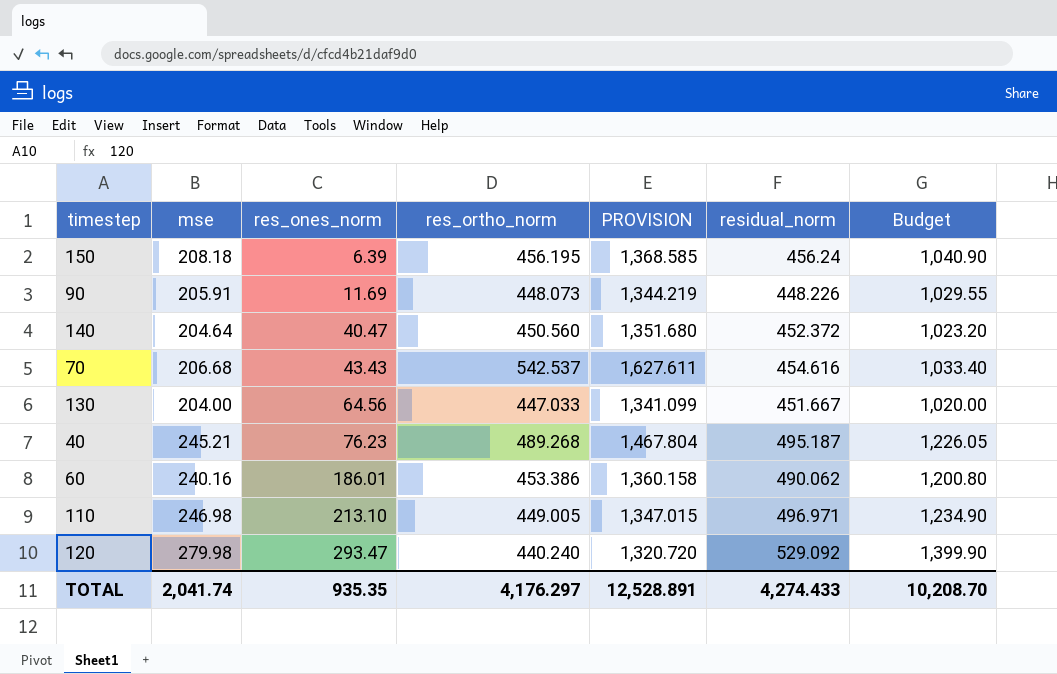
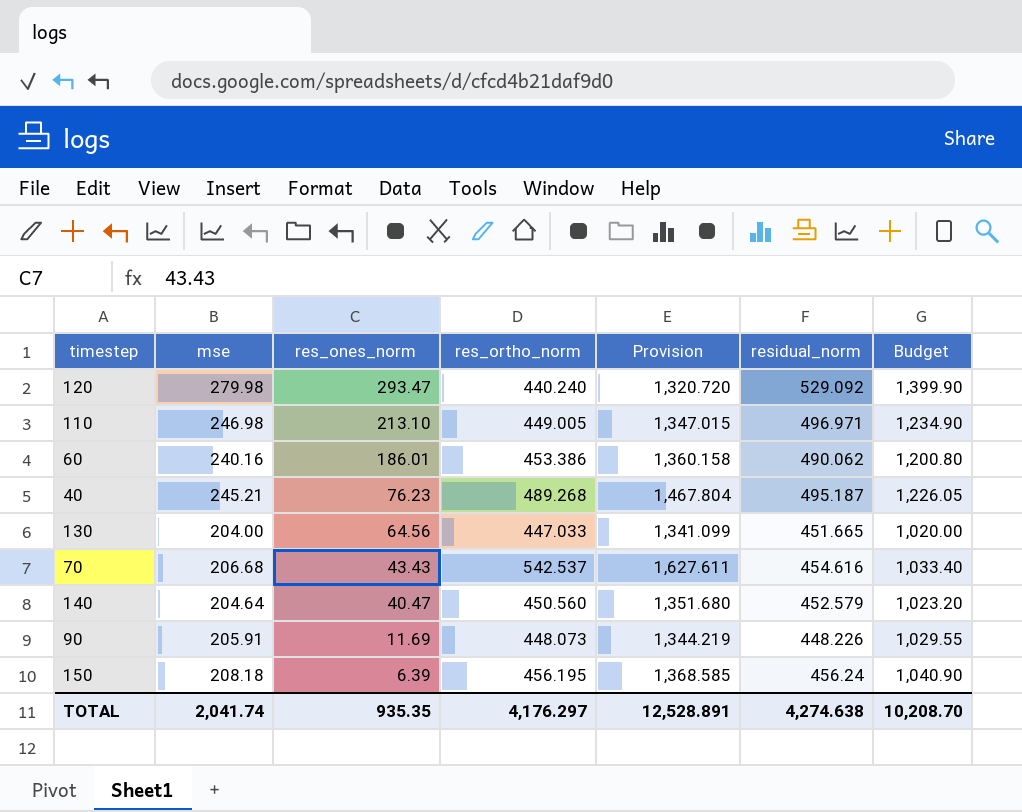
row order: res_ones_norm ascending -> res_ones_norm descending
column name: PROVISION -> Provision
130 | residual_norm: 451.667 -> 451.665
140 | residual_norm: 452.372 -> 452.579
TOTAL | residual_norm: 4,274.433 -> 4,274.638

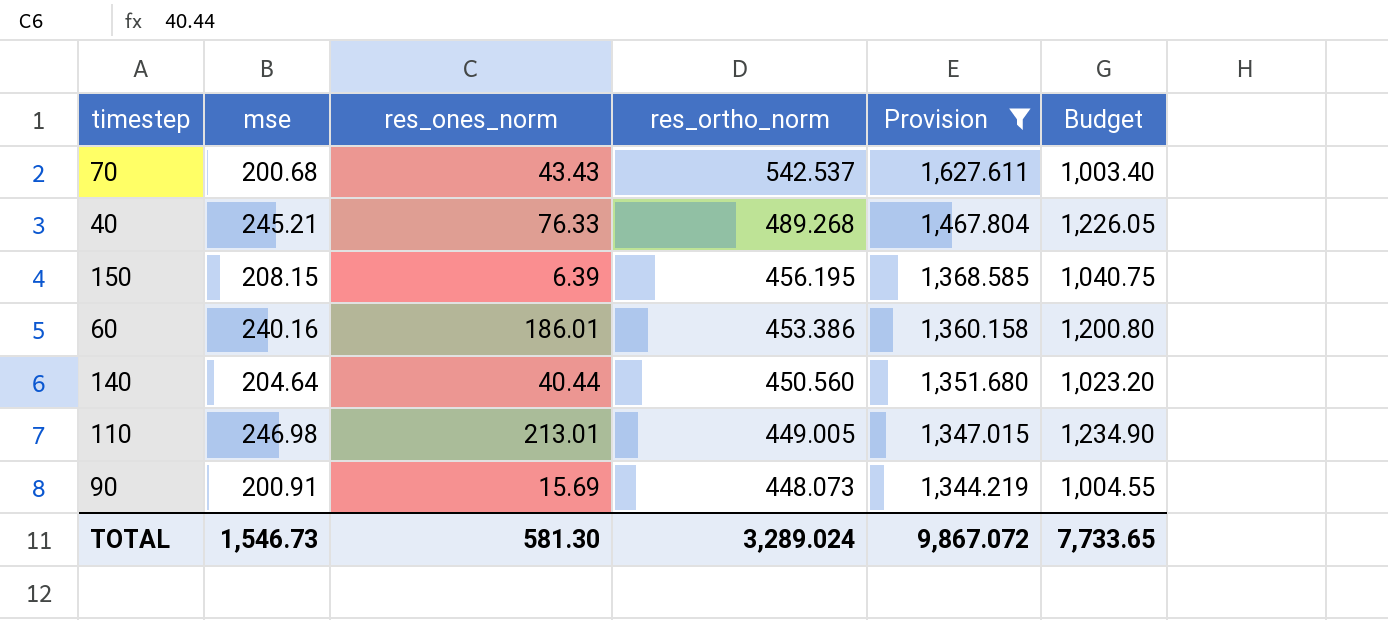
filter: none -> Provision >= 1,344.219
row order: res_ones_norm descending -> res_ortho_norm descending
column residual_norm | position: 6 -> none
70 | mse: 206.68 -> 200.68
70 | Budget: 1,033.40 -> 1,003.40
40 | res_ones_norm: 76.23 -> 76.33
150 | mse: 208.18 -> 208.15
150 | Budget: 1,040.90 -> 1,040.75
140 | res_ones_norm: 40.47 -> 40.44
110 | res_ones_norm: 213.10 -> 213.01
90 | mse: 205.91 -> 200.91
90 | res_ones_norm: 11.69 -> 15.69
90 | Budget: 1,029.55 -> 1,004.55
TOTAL | mse: 2,041.74 -> 1,546.73
TOTAL | res_ones_norm: 935.35 -> 581.30
TOTAL | res_ortho_norm: 4,176.297 -> 3,289.024
TOTAL | Provision: 12,528.891 -> 9,867.072
TOTAL | Budget: 10,208.70 -> 7,733.65

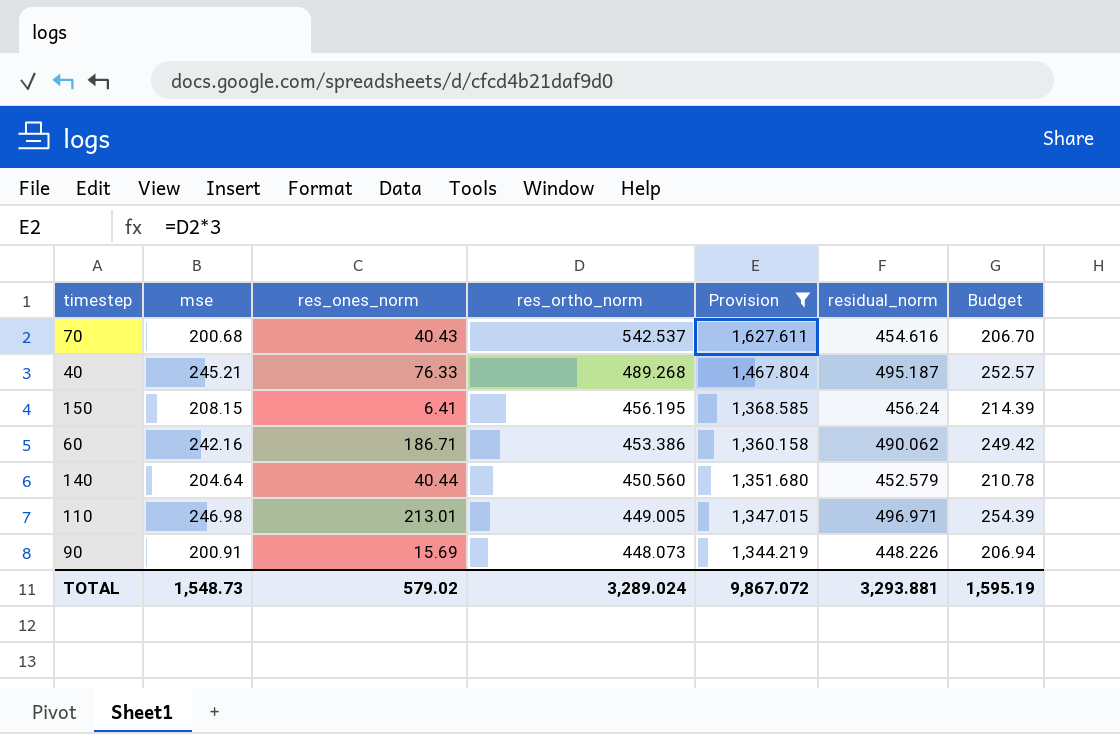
column residual_norm | position: none -> 6
column Budget | formula: [mse] * 5 -> [mse] * 1.03
70 | res_ones_norm: 43.43 -> 40.43
150 | res_ones_norm: 6.39 -> 6.41
60 | mse: 240.16 -> 242.16
60 | res_ones_norm: 186.01 -> 186.71
TOTAL | mse: 1,546.73 -> 1,548.73
TOTAL | res_ones_norm: 581.30 -> 579.02
TOTAL | Budget: 7,733.65 -> 1,595.19

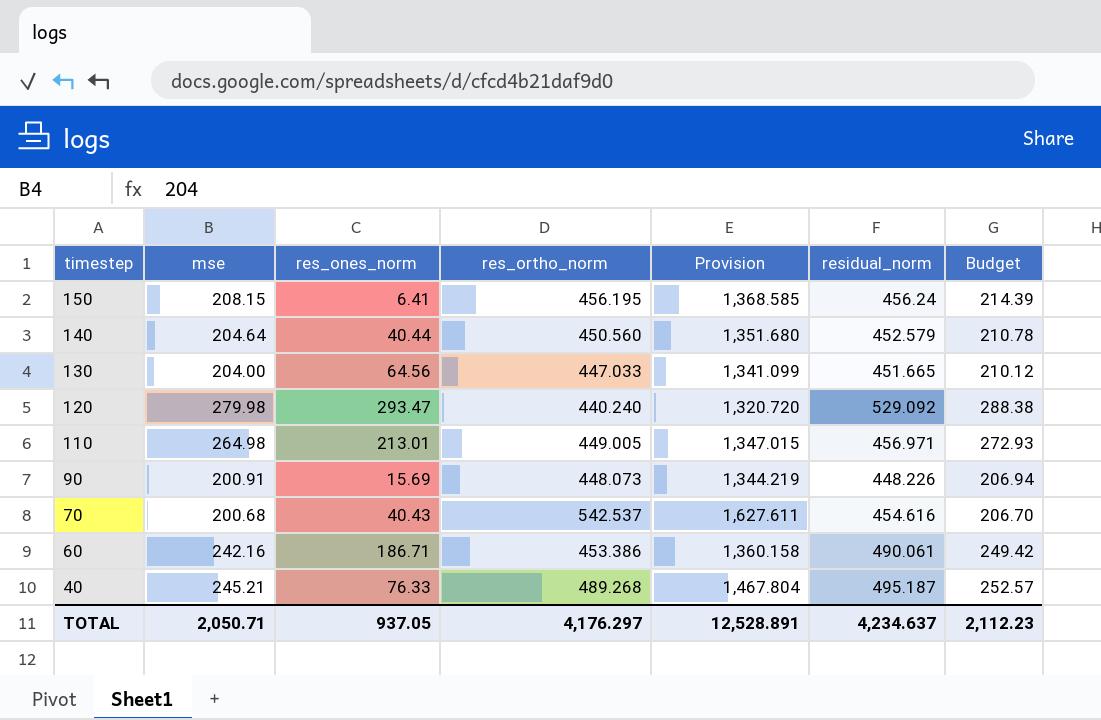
filter: Provision >= 1,344.219 -> none
row order: res_ortho_norm descending -> timestep descending
110 | mse: 246.98 -> 264.98
110 | residual_norm: 496.971 -> 456.971
110 | Budget: 254.39 -> 272.93
60 | residual_norm: 490.062 -> 490.061
TOTAL | mse: 1,548.73 -> 2,050.71
TOTAL | res_ones_norm: 579.02 -> 937.05
TOTAL | res_ortho_norm: 3,289.024 -> 4,176.297
TOTAL | Provision: 9,867.072 -> 12,528.891
TOTAL | residual_norm: 3,293.881 -> 4,234.637
TOTAL | Budget: 1,595.19 -> 2,112.23

